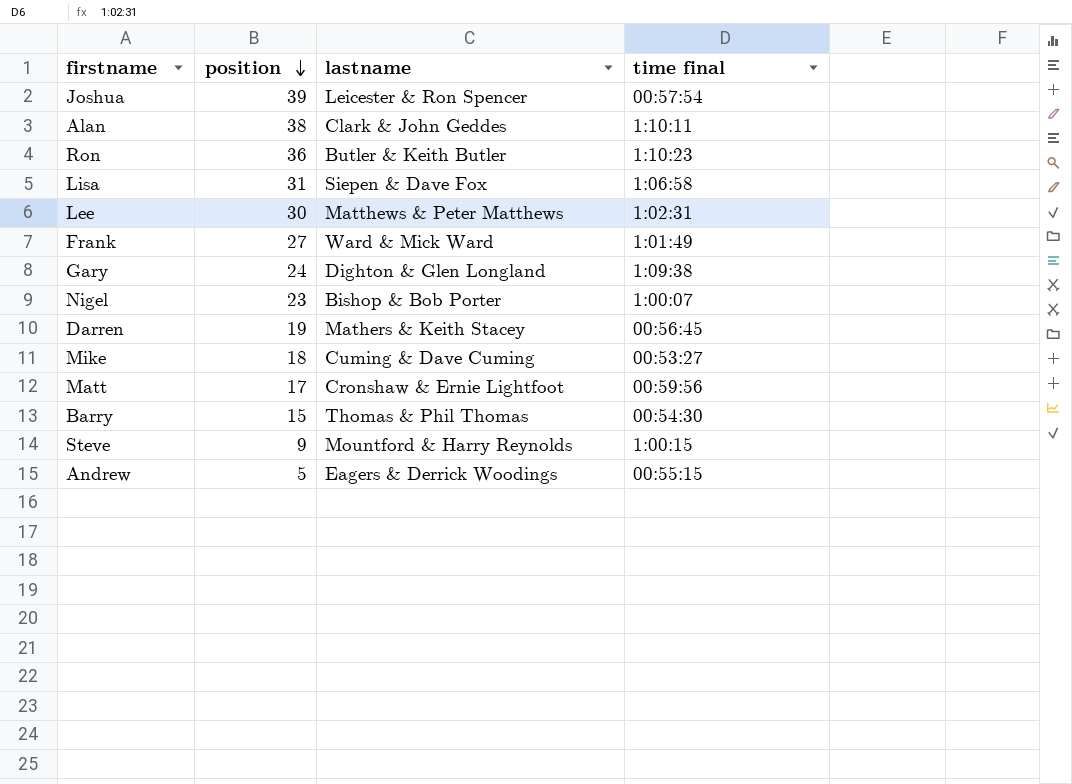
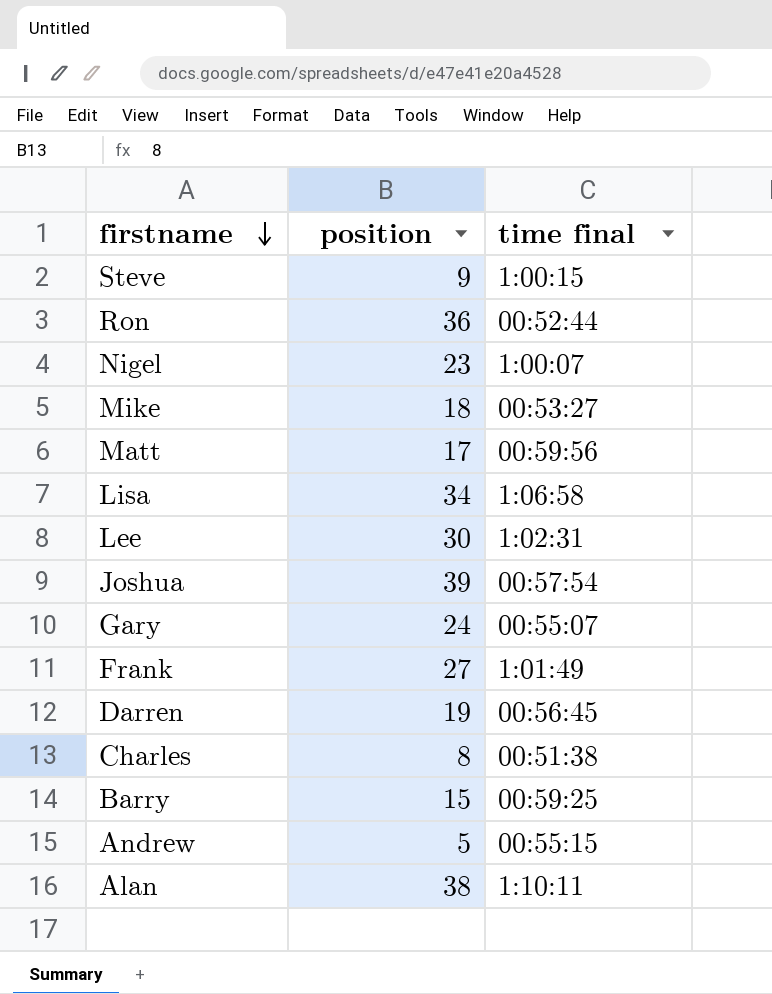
row order: position descending -> firstname descending
column lastname | position: 3 -> none
Ron | time final: 1:10:23 -> 00:52:44
Lisa | position: 31 -> 34
Gary | time final: 1:09:38 -> 00:55:07
row Charles: none -> 8 | 00:51:38
Barry | time final: 00:54:30 -> 00:59:25

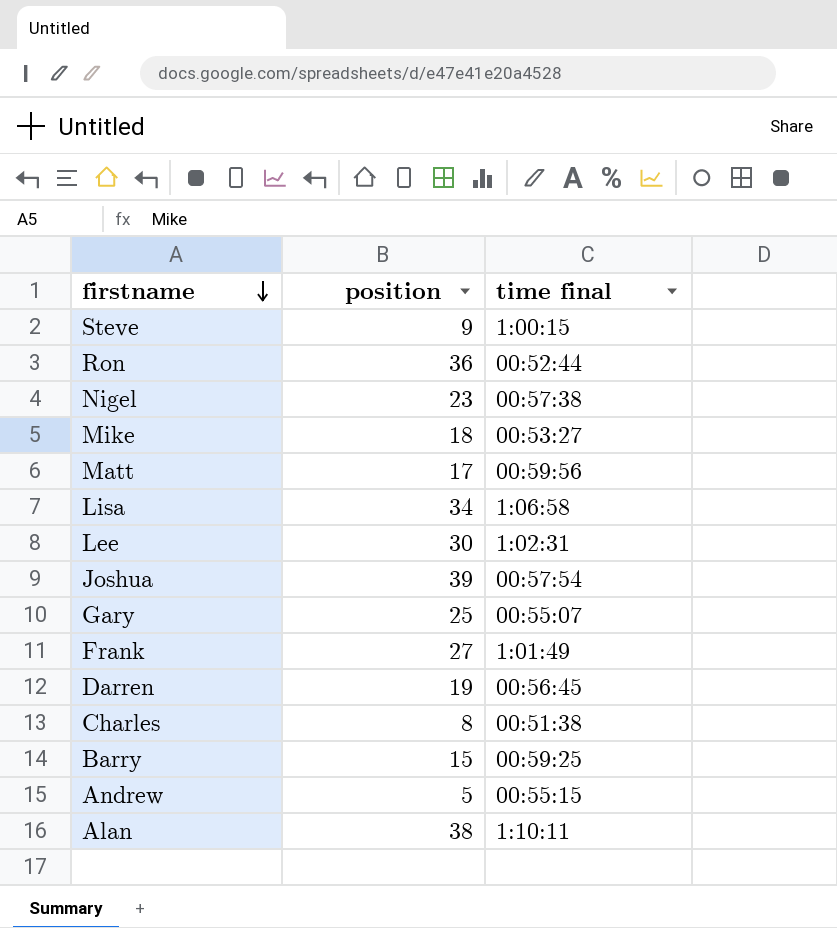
Nigel | time final: 1:00:07 -> 00:57:38
Gary | position: 24 -> 25

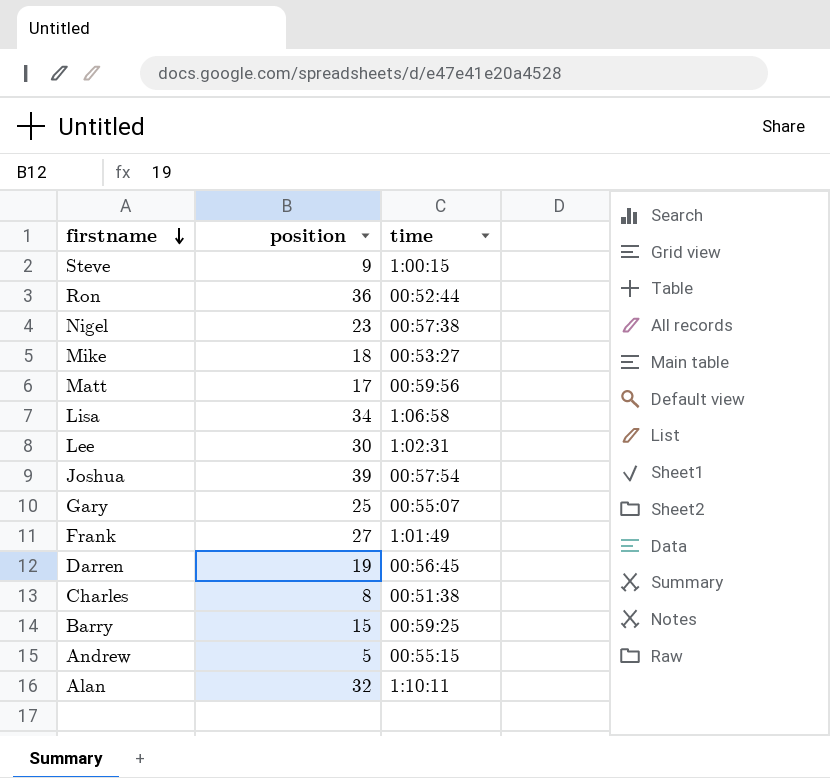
column name: time final -> time
Alan | position: 38 -> 32

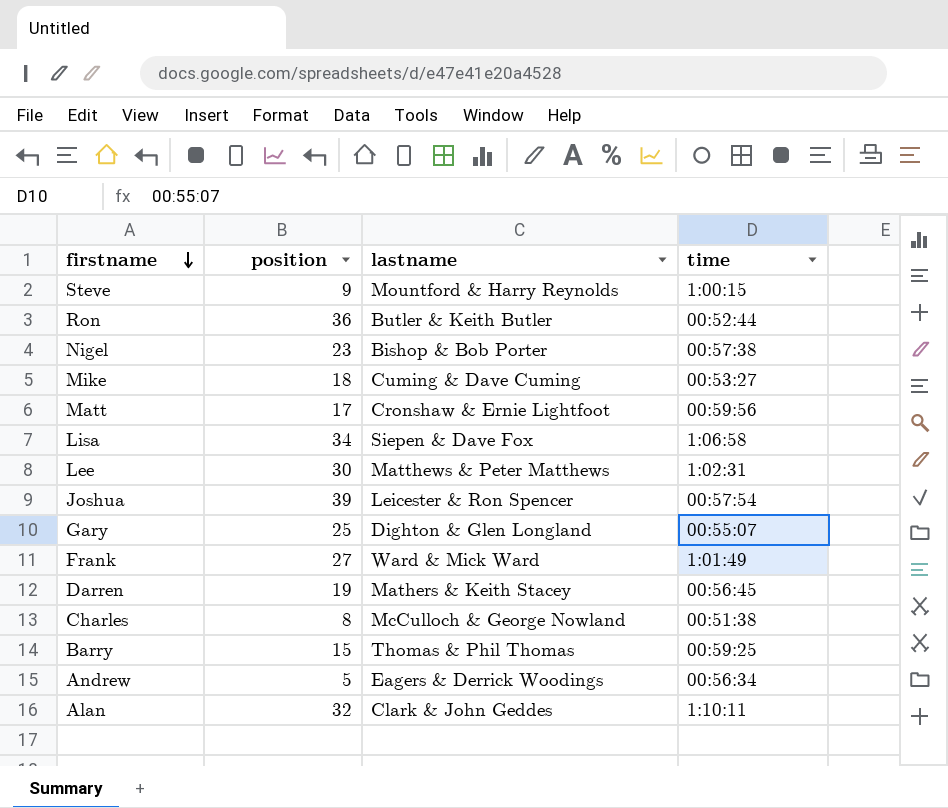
column lastname | position: none -> 3
Andrew | time: 00:55:15 -> 00:56:34

